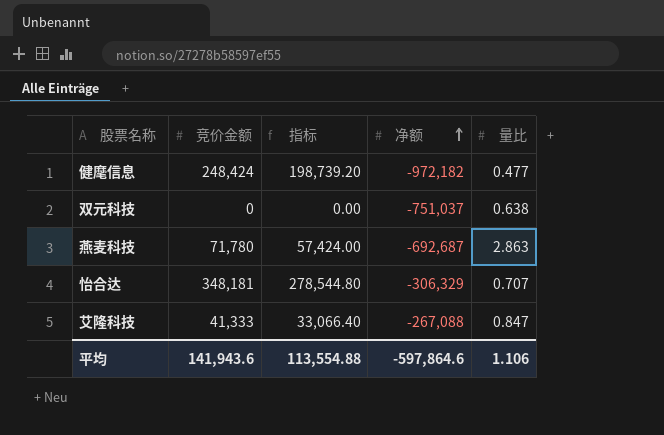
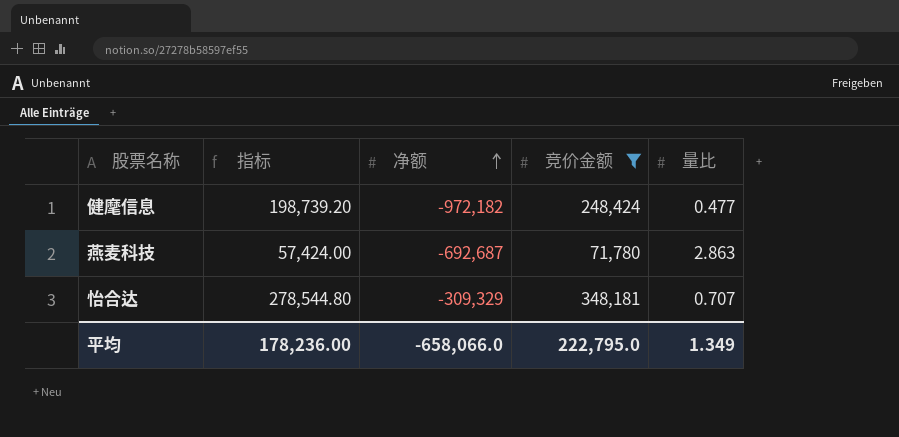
filter: none -> 竞价金额 >= 71,780
column 竞价金额 | position: 2 -> 4
怡合达 | 净额: -306,329 -> -309,329
平均 | 指标: 113,554.88 -> 178,236.00
平均 | 净额: -597,864.6 -> -658,066.0
平均 | 竞价金额: 141,943.6 -> 222,795.0
平均 | 量比: 1.106 -> 1.349

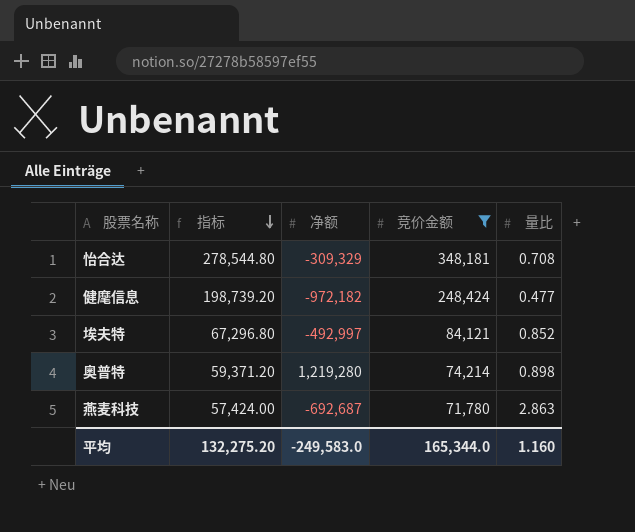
row order: 净额 ascending -> 指标 descending
怡合达 | 量比: 0.707 -> 0.708
row 埃夫特: none -> 67,296.80 | -492,997 | 84,121 | 0.852
row 奥普特: none -> 59,371.20 | 1,219,280 | 74,214 | 0.898
平均 | 指标: 178,236.00 -> 132,275.20
平均 | 净额: -658,066.0 -> -249,583.0
平均 | 竞价金额: 222,795.0 -> 165,344.0
平均 | 量比: 1.349 -> 1.160

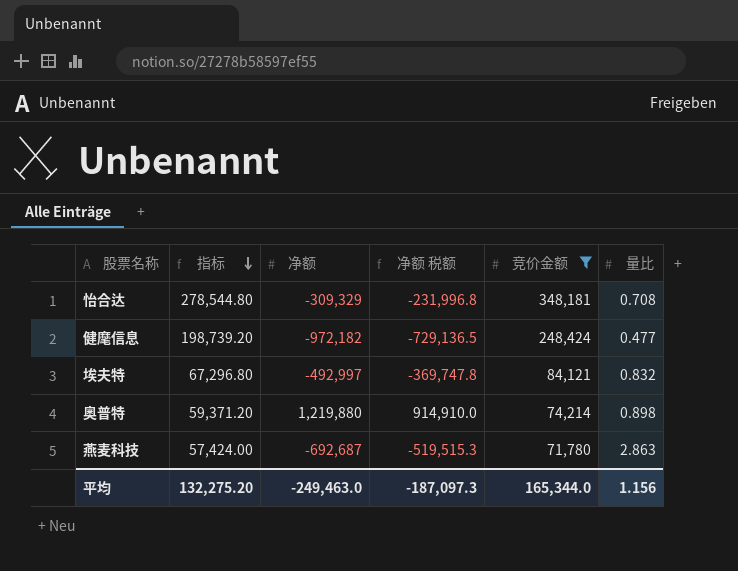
column 净额 税额 | formula: none -> [净额] * 0.75
埃夫特 | 量比: 0.852 -> 0.832
奥普特 | 净额: 1,219,280 -> 1,219,880
平均 | 净额: -249,583.0 -> -249,463.0
平均 | 量比: 1.160 -> 1.156

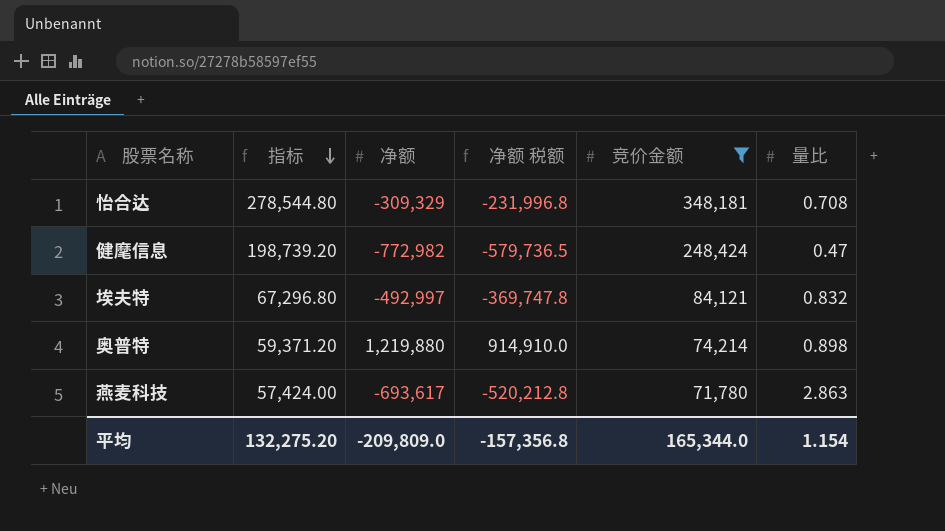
健麾信息 | 净额: -972,182 -> -772,982
健麾信息 | 净额 税额: -729,136.5 -> -579,736.5
健麾信息 | 量比: 0.477 -> 0.47
燕麦科技 | 净额: -692,687 -> -693,617
燕麦科技 | 净额 税额: -519,515.3 -> -520,212.8
平均 | 净额: -249,463.0 -> -209,809.0
平均 | 净额 税额: -187,097.3 -> -157,356.8
平均 | 量比: 1.156 -> 1.154

